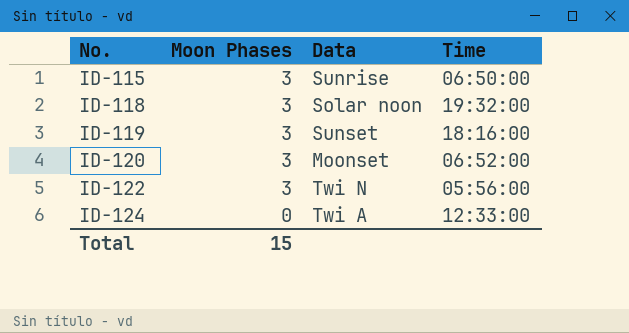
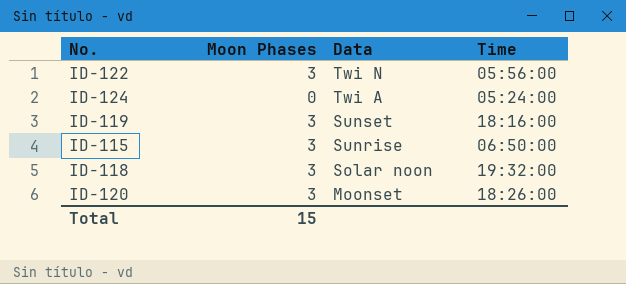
row order: No. ascending -> Data descending
ID-124 | Time: 12:33:00 -> 05:24:00
ID-120 | Time: 06:52:00 -> 18:26:00

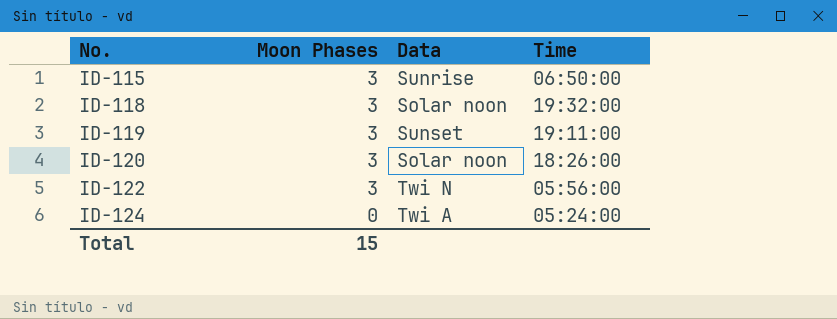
row order: Data descending -> No. ascending
ID-119 | Time: 18:16:00 -> 19:11:00
ID-120 | Data: Moonset -> Solar noon

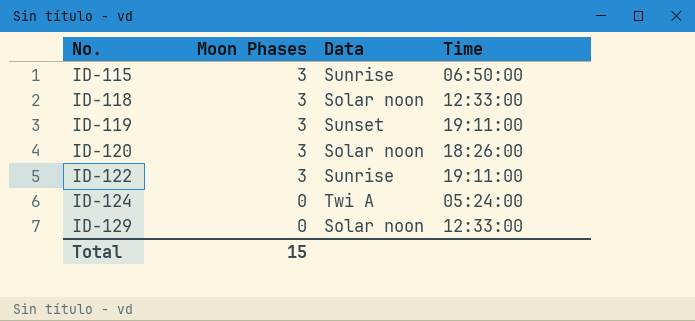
ID-118 | Time: 19:32:00 -> 12:33:00
ID-122 | Data: Twi N -> Sunrise
ID-122 | Time: 05:56:00 -> 19:11:00
row ID-129: none -> 0 | Solar noon | 12:33:00

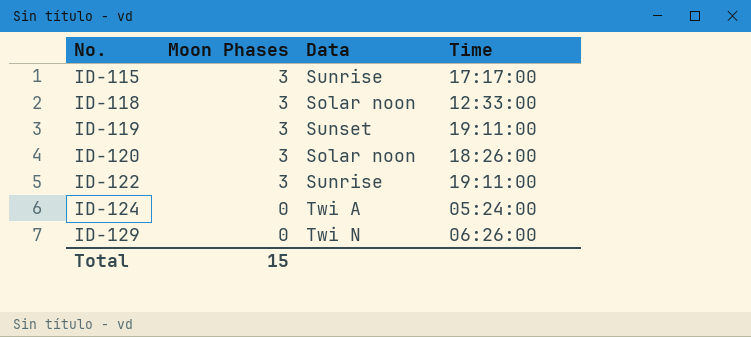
ID-115 | Time: 06:50:00 -> 17:17:00
ID-129 | Data: Solar noon -> Twi N
ID-129 | Time: 12:33:00 -> 06:26:00

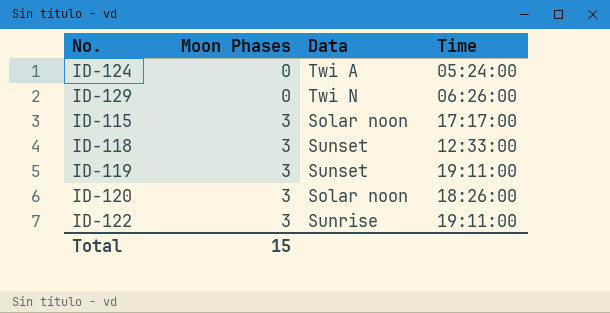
row order: No. ascending -> Moon Phases ascending
ID-115 | Data: Sunrise -> Solar noon
ID-118 | Data: Solar noon -> Sunset

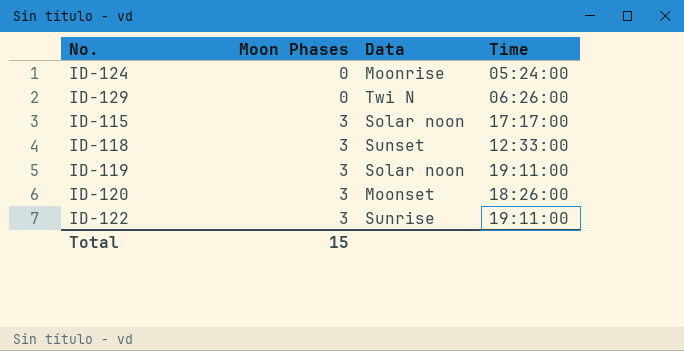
ID-124 | Data: Twi A -> Moonrise
ID-119 | Data: Sunset -> Solar noon
ID-120 | Data: Solar noon -> Moonset

